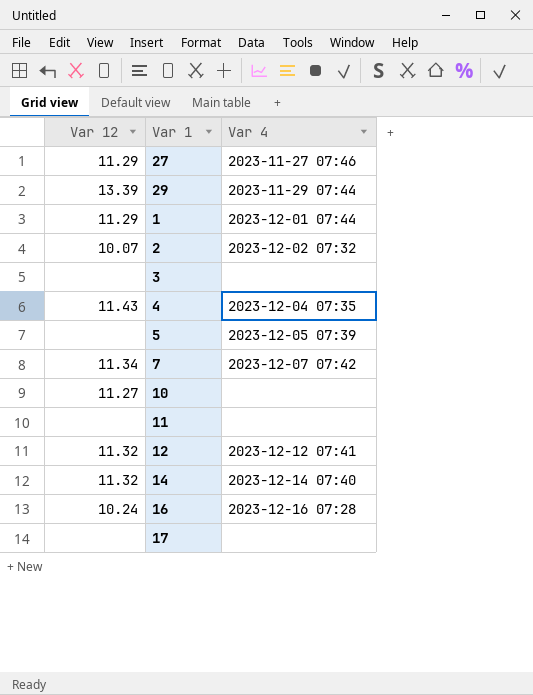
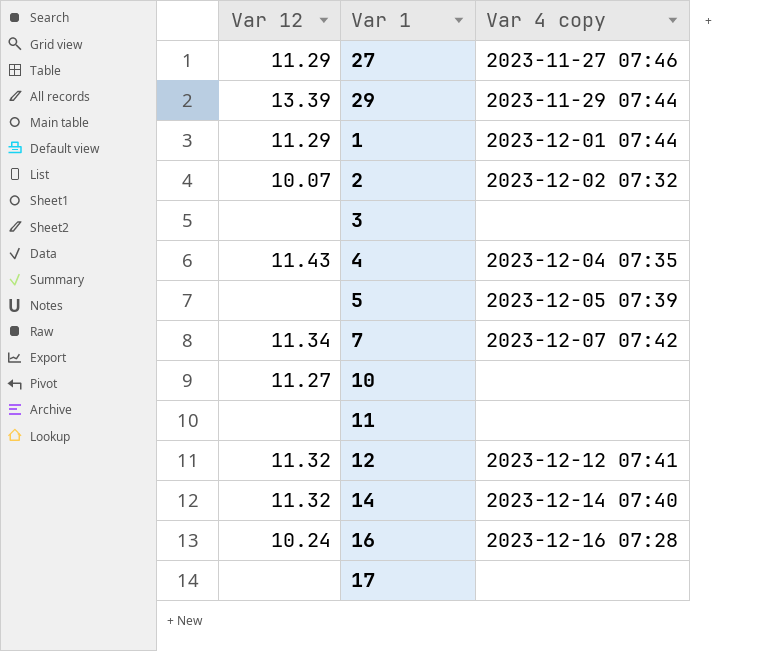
column name: Var 4 -> Var 4 copy

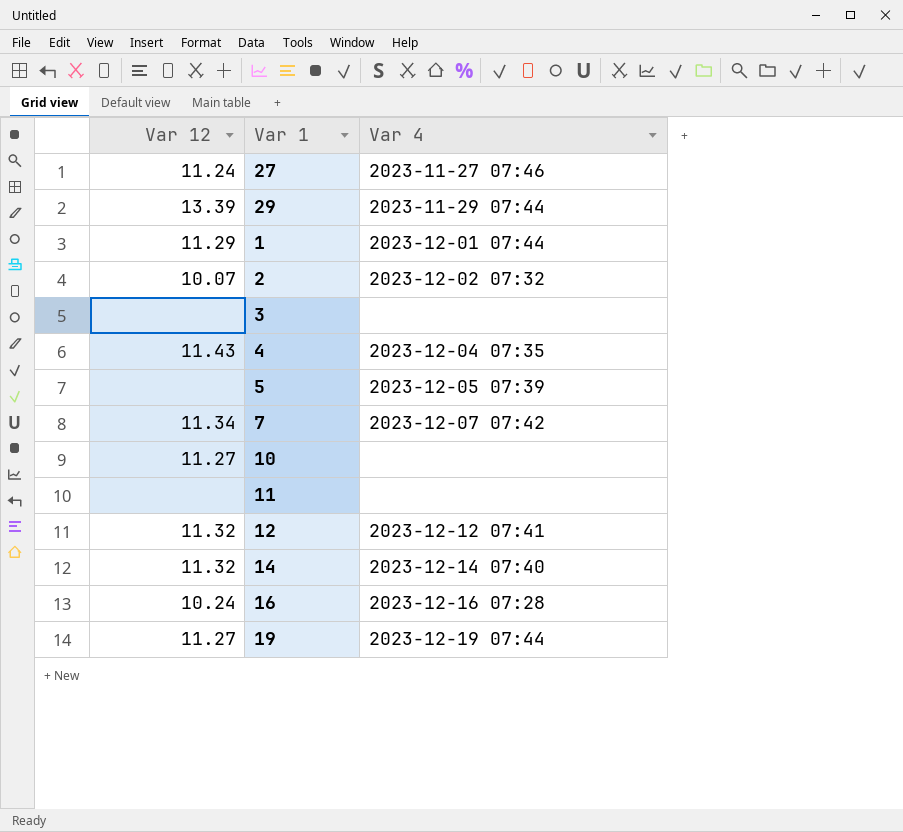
column name: Var 4 copy -> Var 4
row 17: none | none -> none
27 | Var 12: 11.29 -> 11.24
row 19: none -> 11.27 | 2023-12-19 07:44

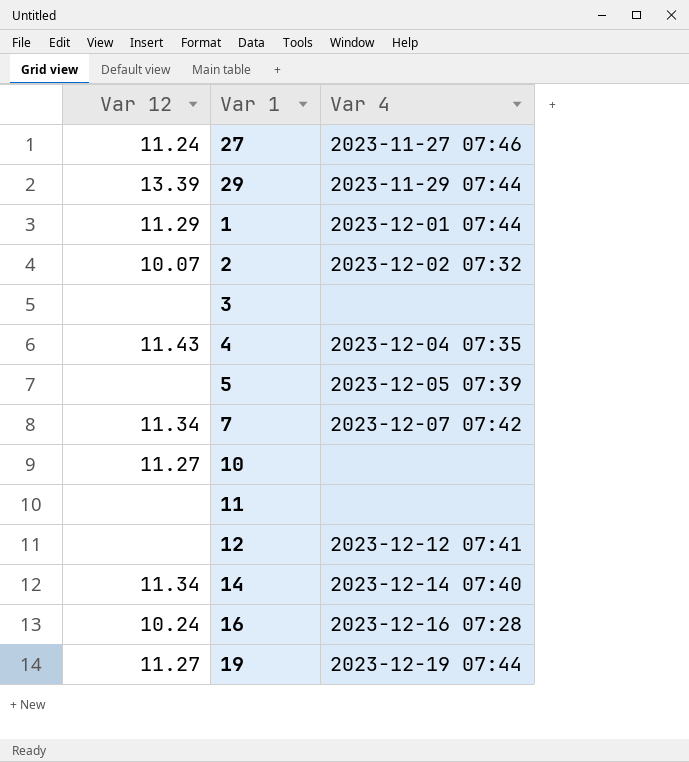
12 | Var 12: 11.32 -> none
14 | Var 12: 11.32 -> 11.34

